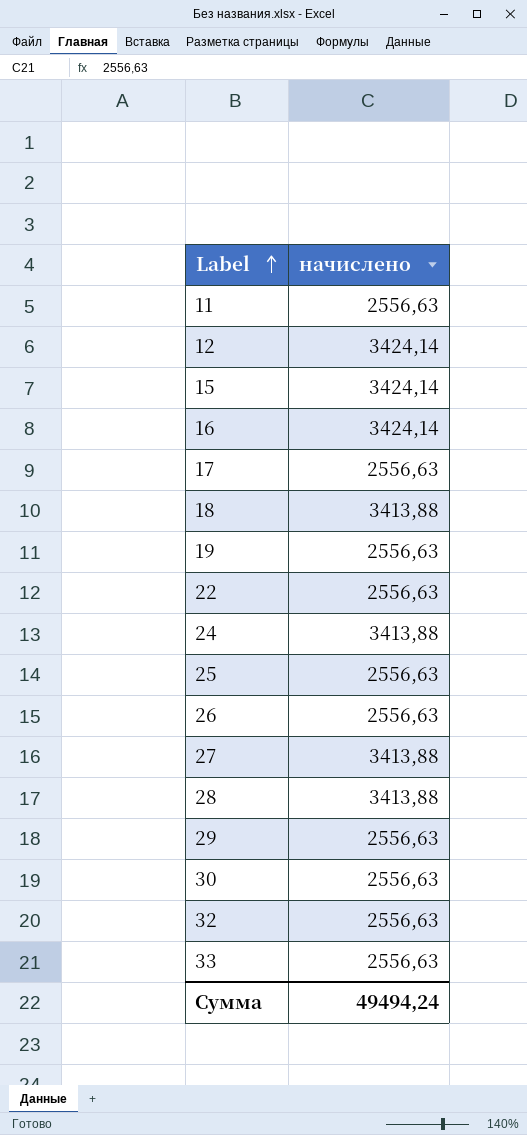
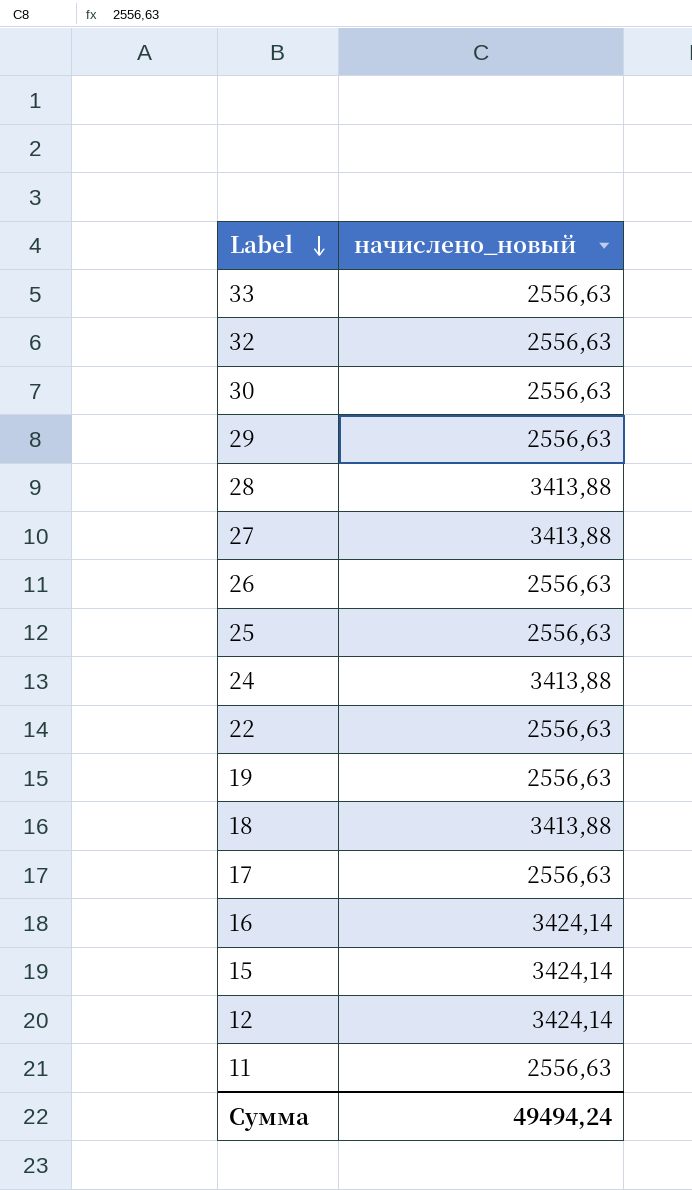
row order: Label ascending -> Label descending
column name: начислено -> начислено_новый

